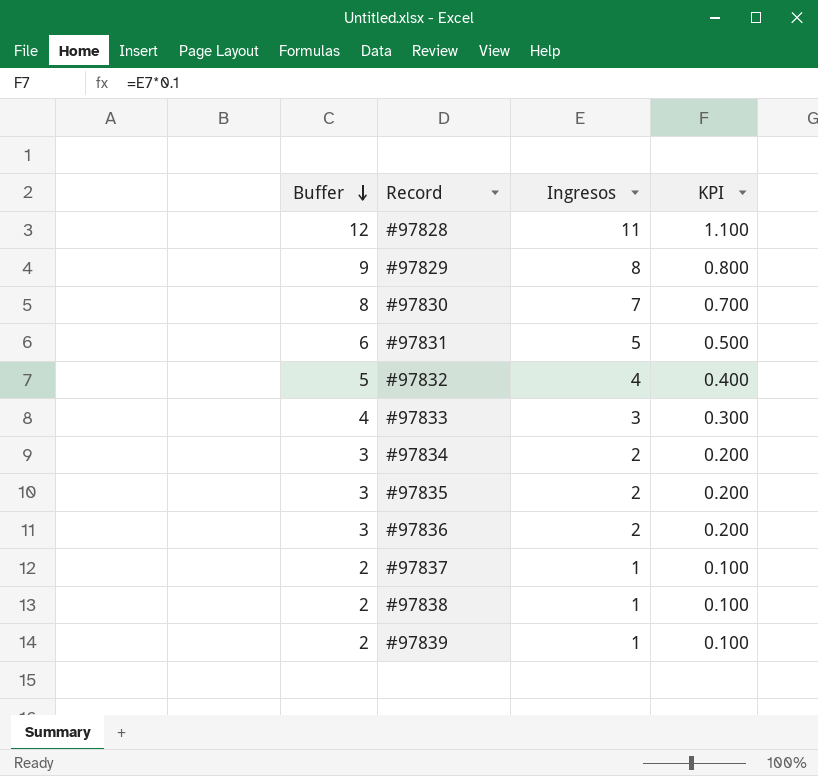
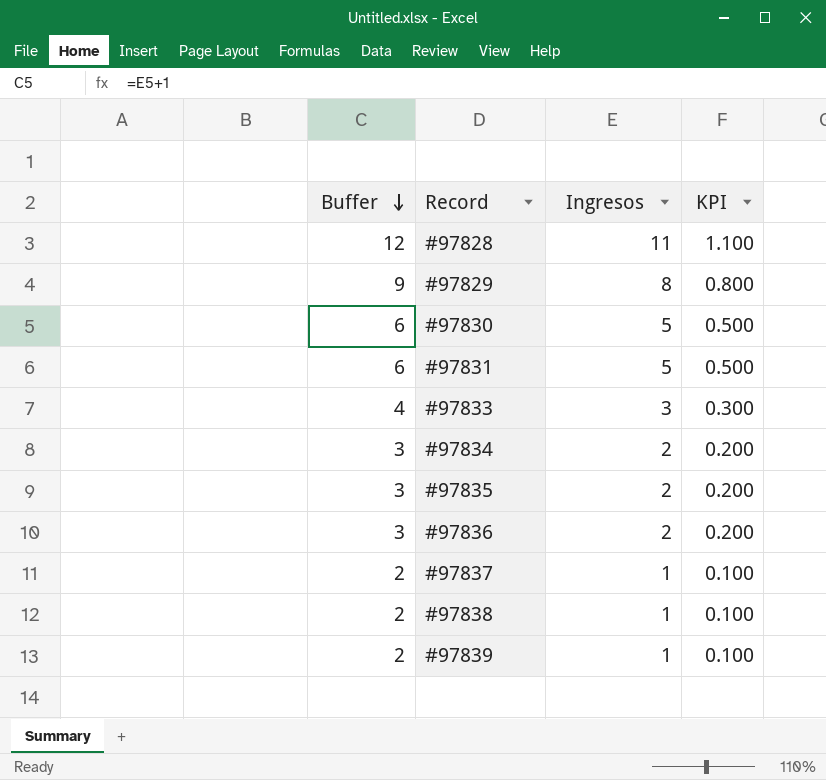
row #97832: 5 | 4 | 0.400 -> none
#97830 | Buffer: 8 -> 6
#97830 | Ingresos: 7 -> 5
#97830 | KPI: 0.700 -> 0.500

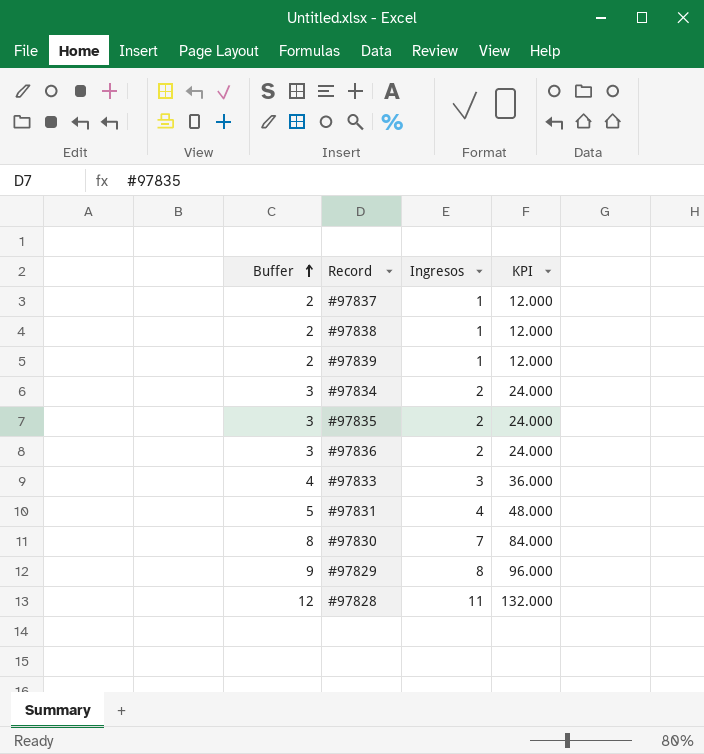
row order: Buffer descending -> Buffer ascending
column KPI | formula: [Ingresos] * 0.1 -> [Ingresos] * 12
#97831 | Buffer: 6 -> 5
#97831 | Ingresos: 5 -> 4
#97830 | Buffer: 6 -> 8
#97830 | Ingresos: 5 -> 7

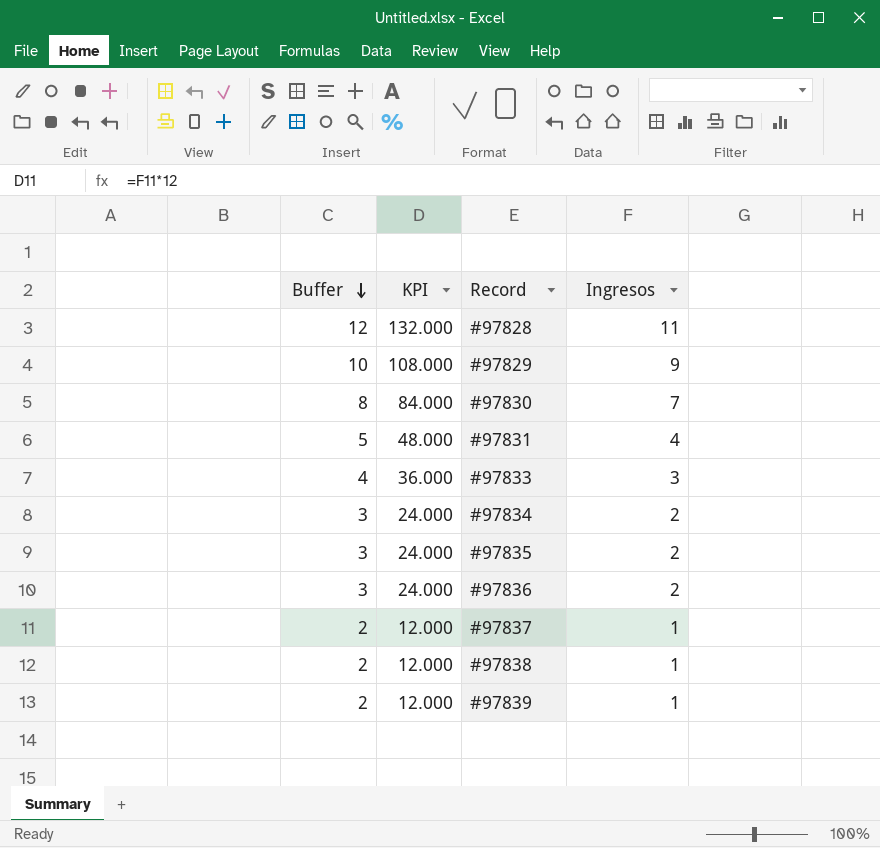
row order: Buffer ascending -> Buffer descending
column KPI | position: 4 -> 2
#97829 | Buffer: 9 -> 10
#97829 | KPI: 96.000 -> 108.000
#97829 | Ingresos: 8 -> 9

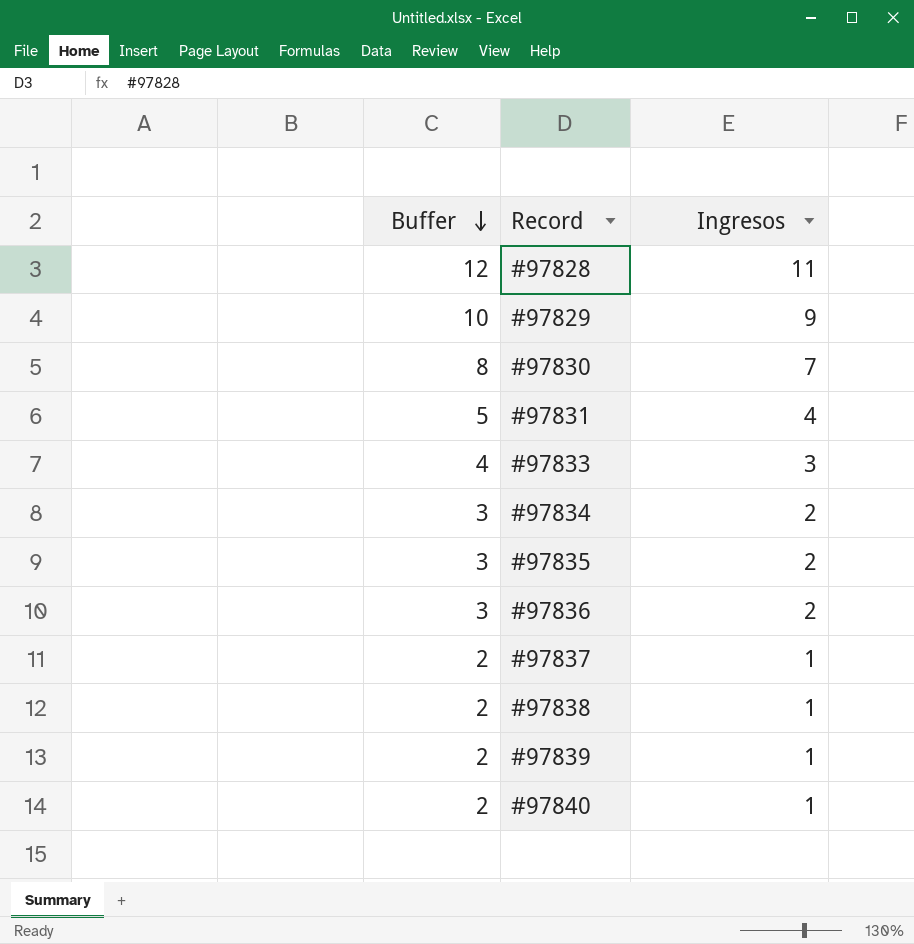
column KPI | formula: [Ingresos] * 12 -> none
row #97840: none -> 2 | 1

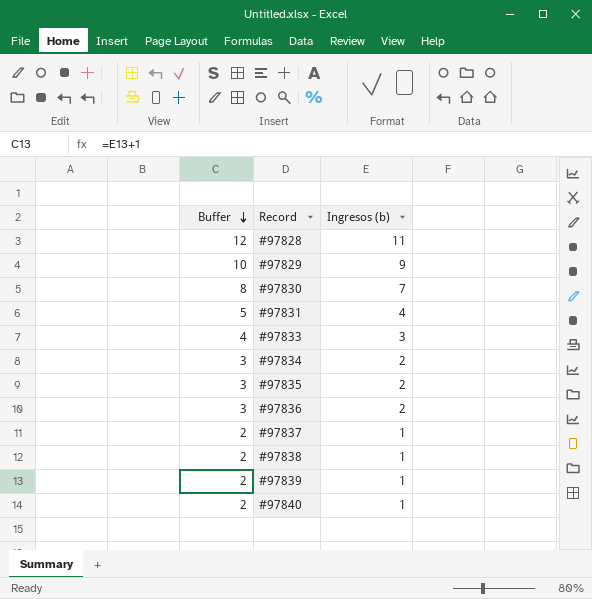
column name: Ingresos -> Ingresos (b)

